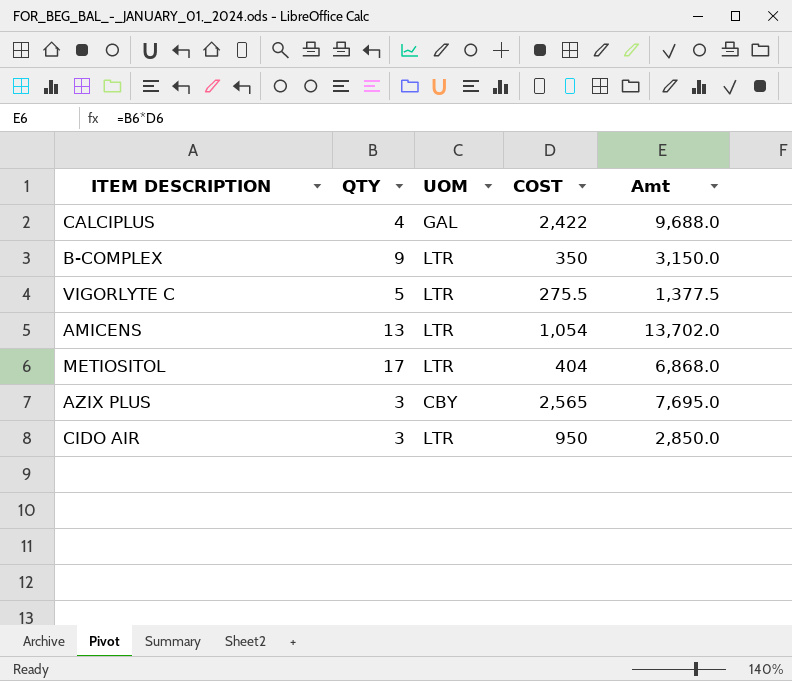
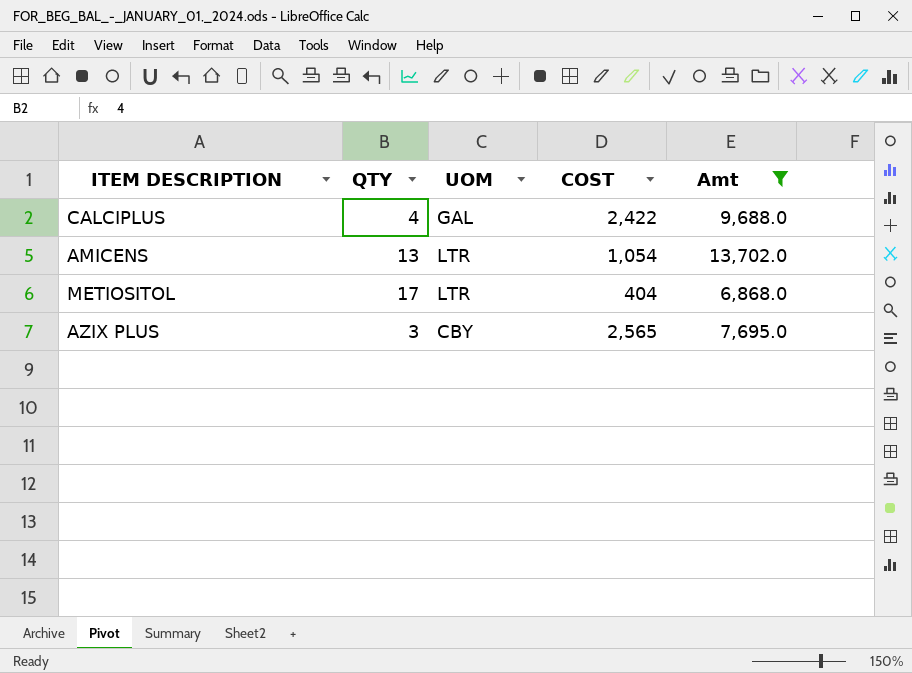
filter: none -> Amt >= 6,868.0

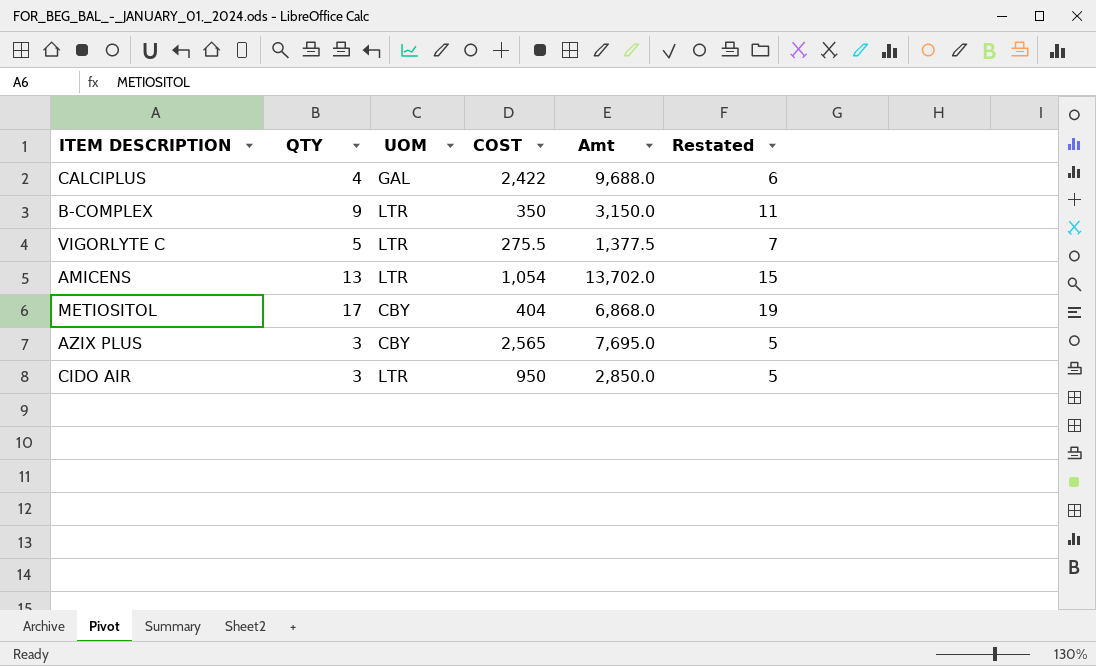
filter: Amt >= 6,868.0 -> none
column Restated | formula: none -> [QTY] + 2
METIOSITOL | UOM: LTR -> CBY

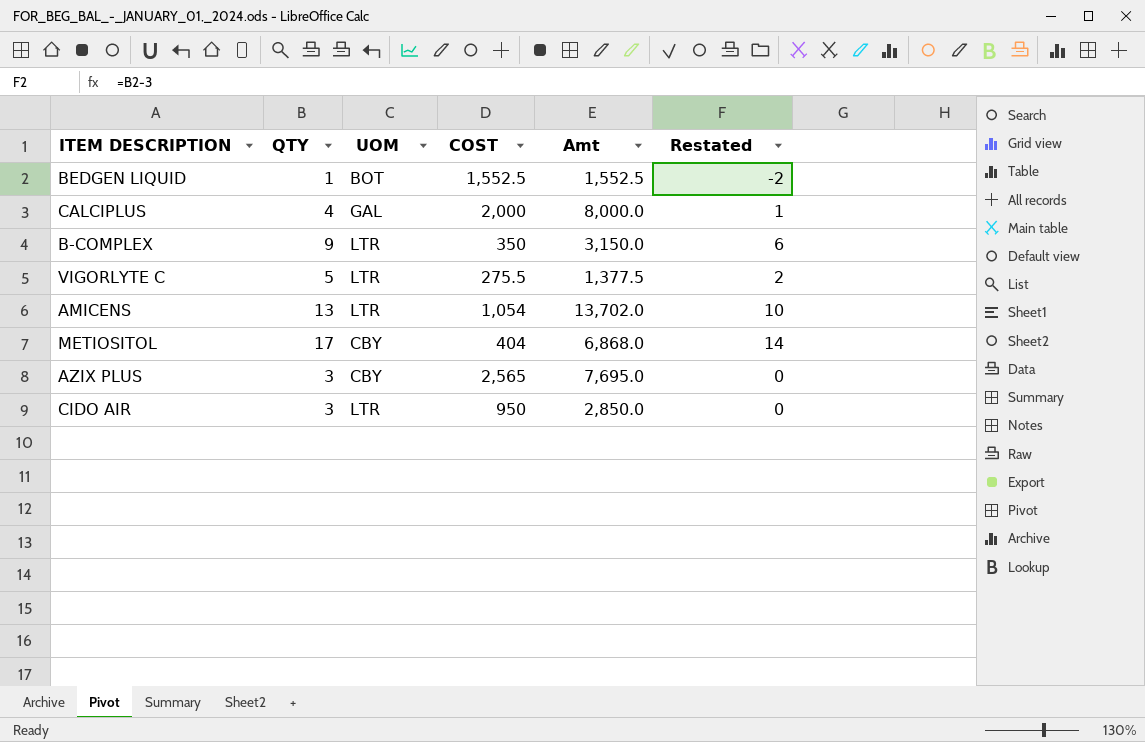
column Restated | formula: [QTY] + 2 -> [QTY] - 3
row BEDGEN LIQUID: none -> 1 | BOT | 1,552.5 | 1,552.5 | -2
CALCIPLUS | COST: 2,422 -> 2,000
CALCIPLUS | Amt: 9,688.0 -> 8,000.0

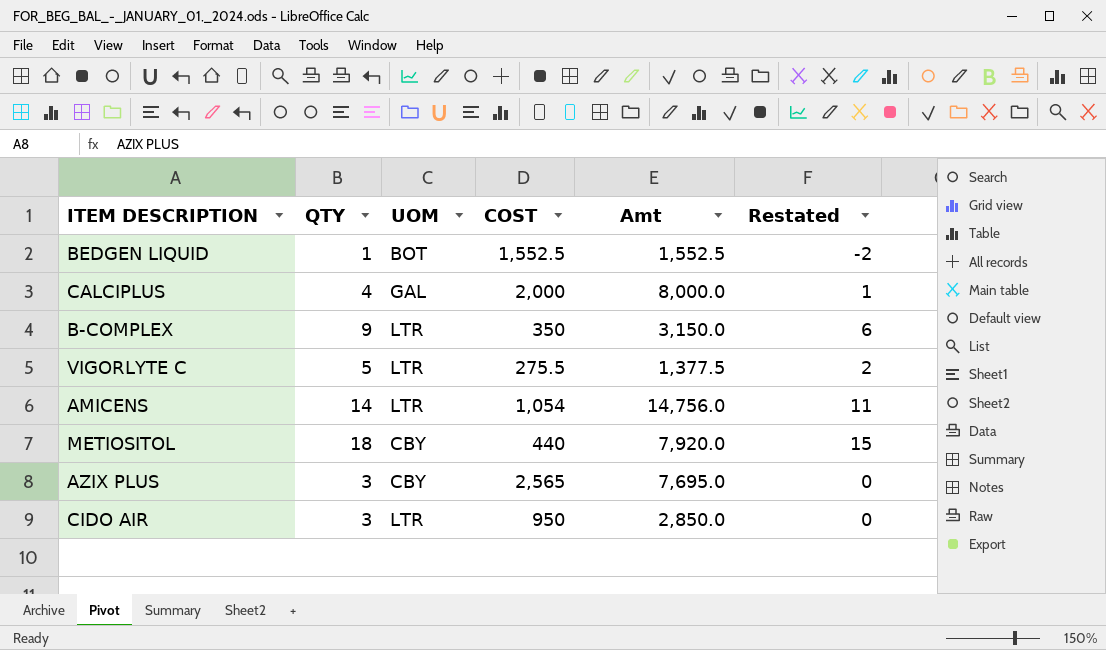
AMICENS | QTY: 13 -> 14
AMICENS | Amt: 13,702.0 -> 14,756.0
AMICENS | Restated: 10 -> 11
METIOSITOL | QTY: 17 -> 18
METIOSITOL | COST: 404 -> 440
METIOSITOL | Amt: 6,868.0 -> 7,920.0
METIOSITOL | Restated: 14 -> 15

